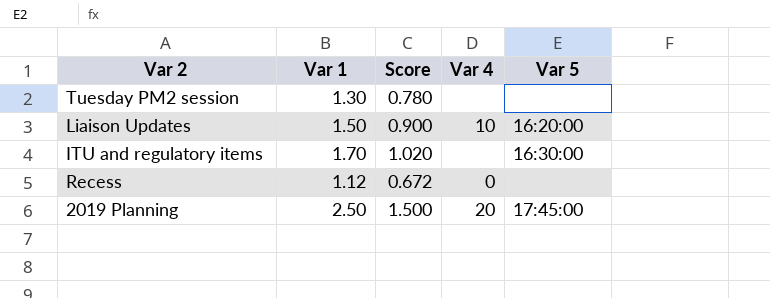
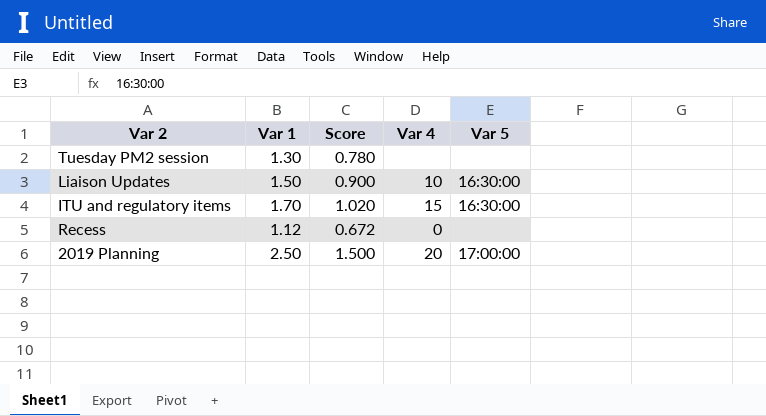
Liaison Updates | Var 5: 16:20:00 -> 16:30:00
ITU and regulatory items | Var 4: none -> 15
2019 Planning | Var 5: 17:45:00 -> 17:00:00

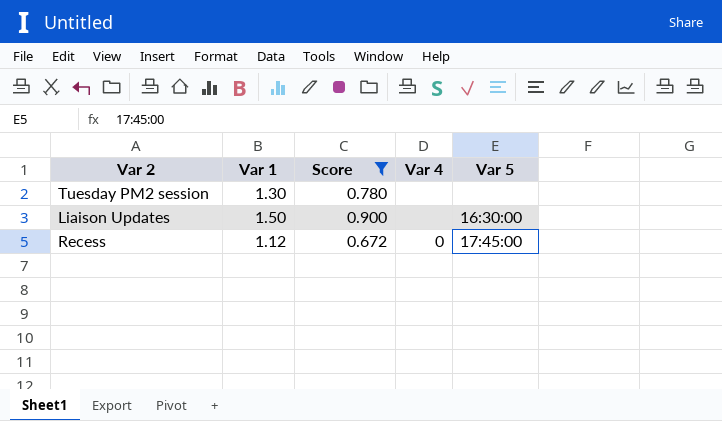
filter: none -> Score <= 0.900
Liaison Updates | Var 4: 10 -> none
Recess | Var 5: none -> 17:45:00

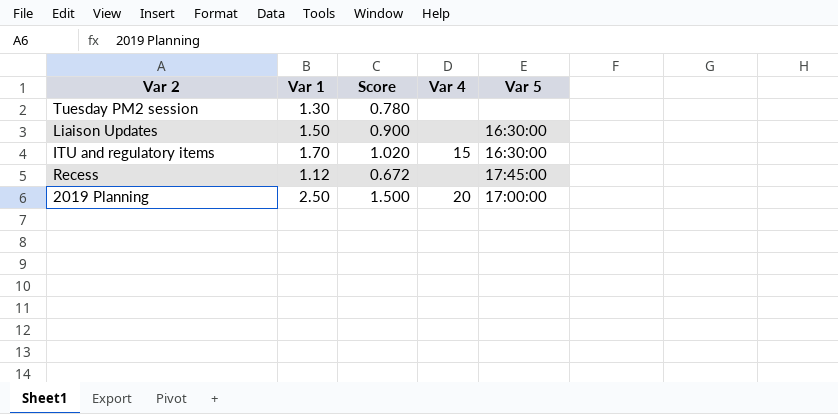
filter: Score <= 0.900 -> none
Recess | Var 4: 0 -> none

